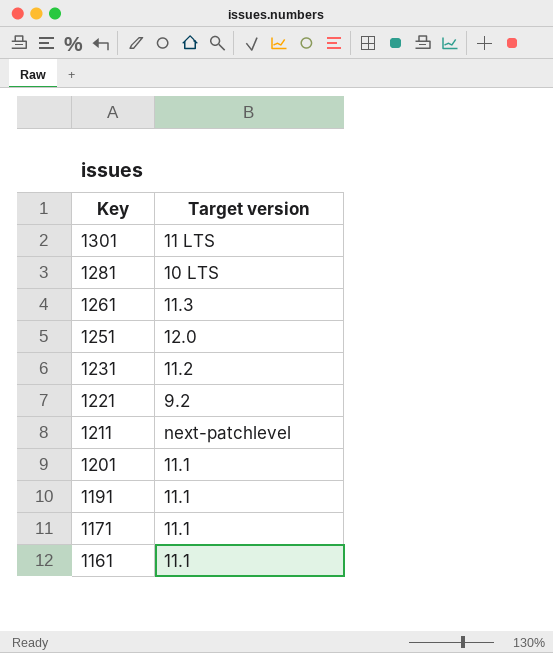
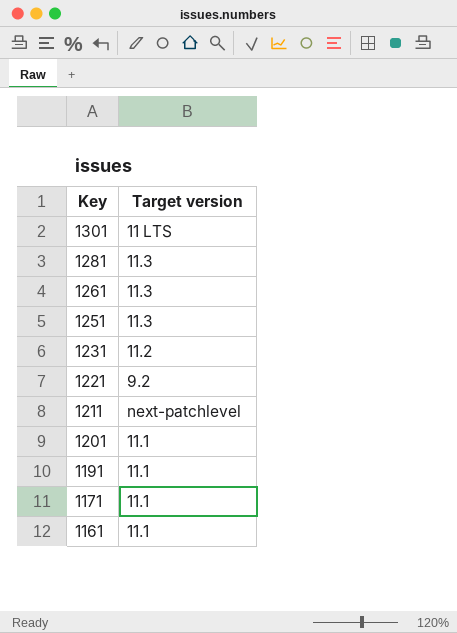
1281 | Target version: 10 LTS -> 11.3
1251 | Target version: 12.0 -> 11.3

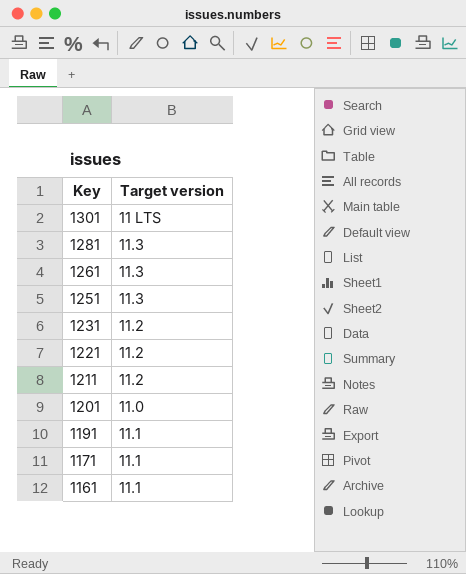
1221 | Target version: 9.2 -> 11.2
1211 | Target version: next-patchlevel -> 11.2
1201 | Target version: 11.1 -> 11.0

